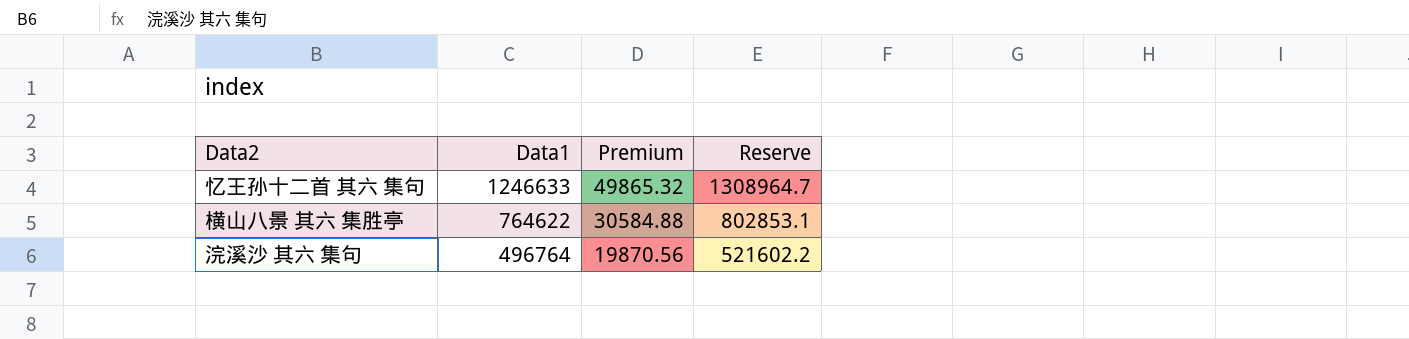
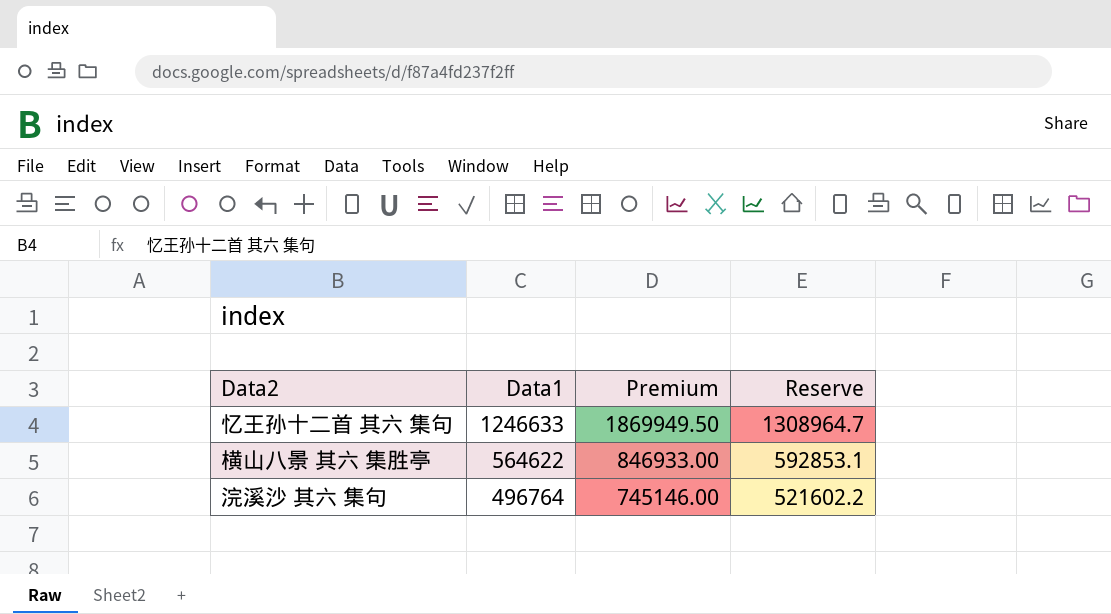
column Premium | formula: [Data1] * 0.04 -> [Data1] * 1.5
横山八景 其六 集胜亭 | Data1: 764622 -> 564622
横山八景 其六 集胜亭 | Reserve: 802853.1 -> 592853.1

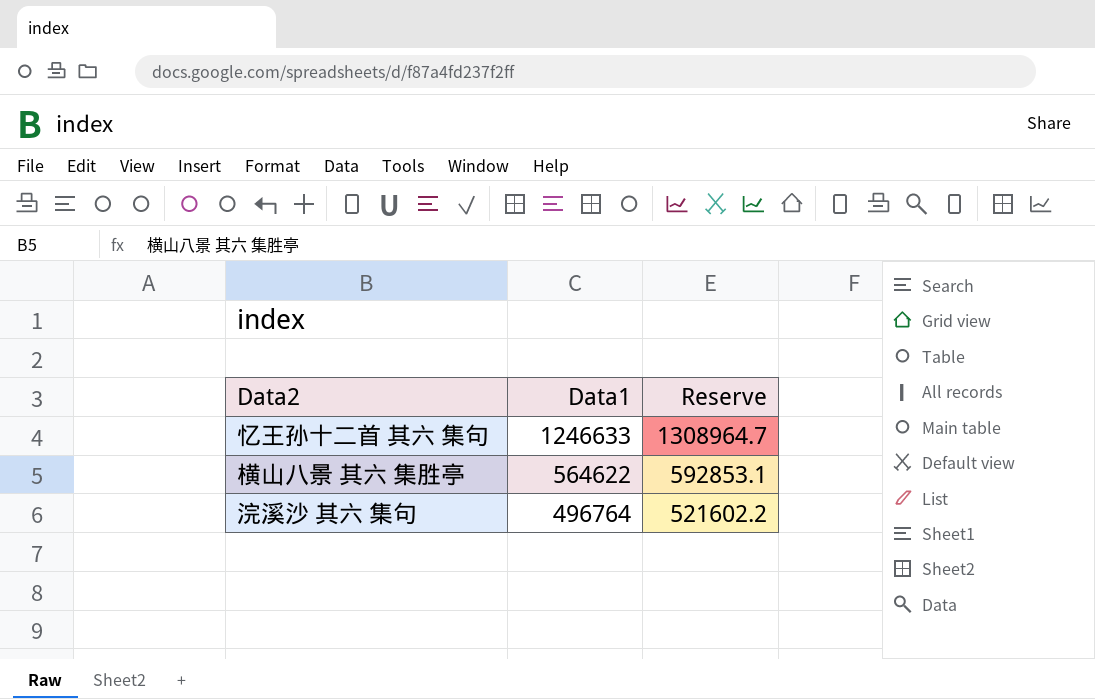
column Premium | formula: [Data1] * 1.5 -> none

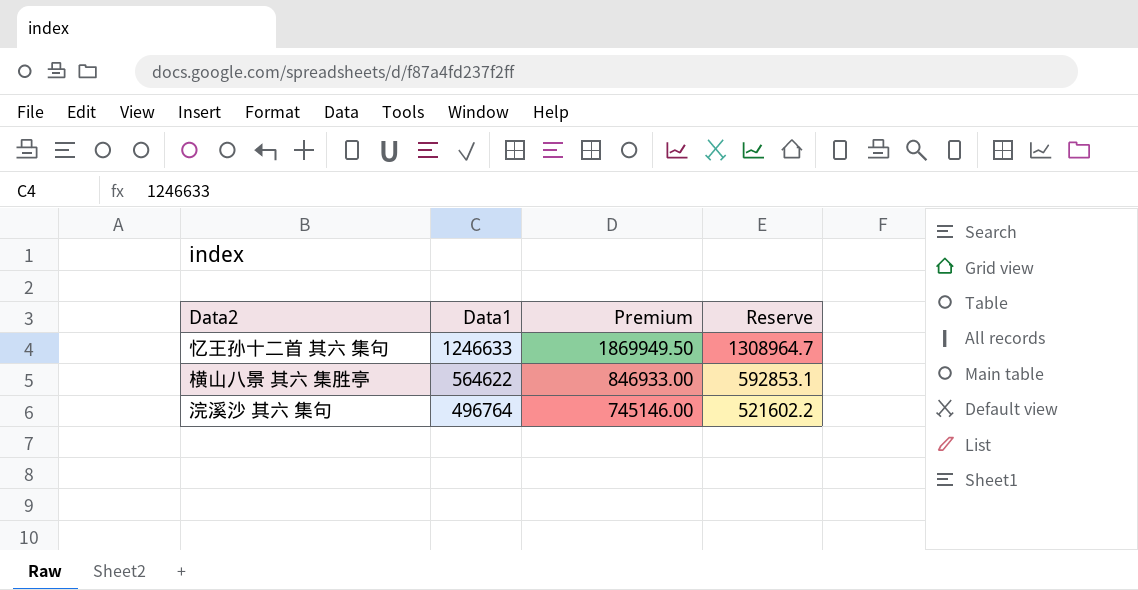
column Premium | formula: none -> [Data1] * 1.5

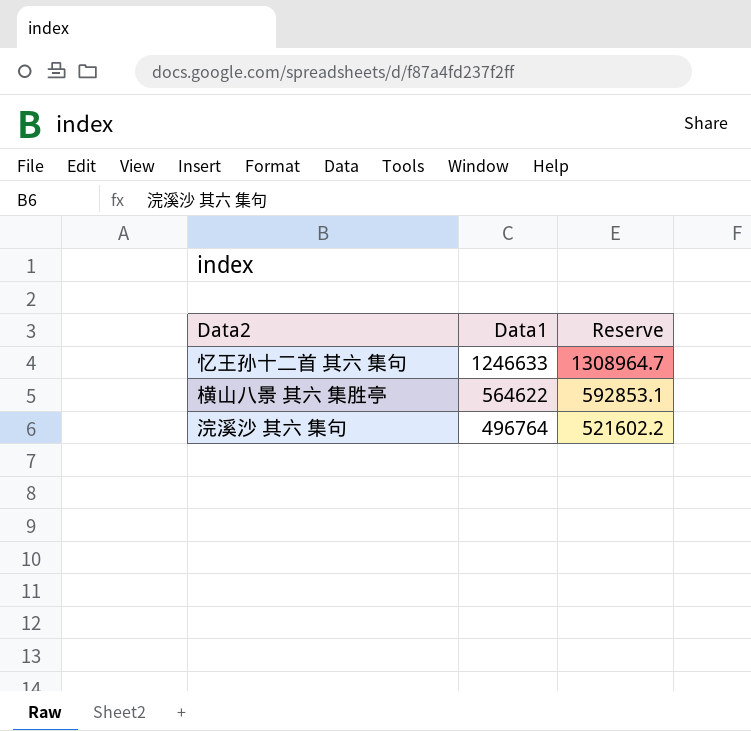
column Premium | formula: [Data1] * 1.5 -> none

